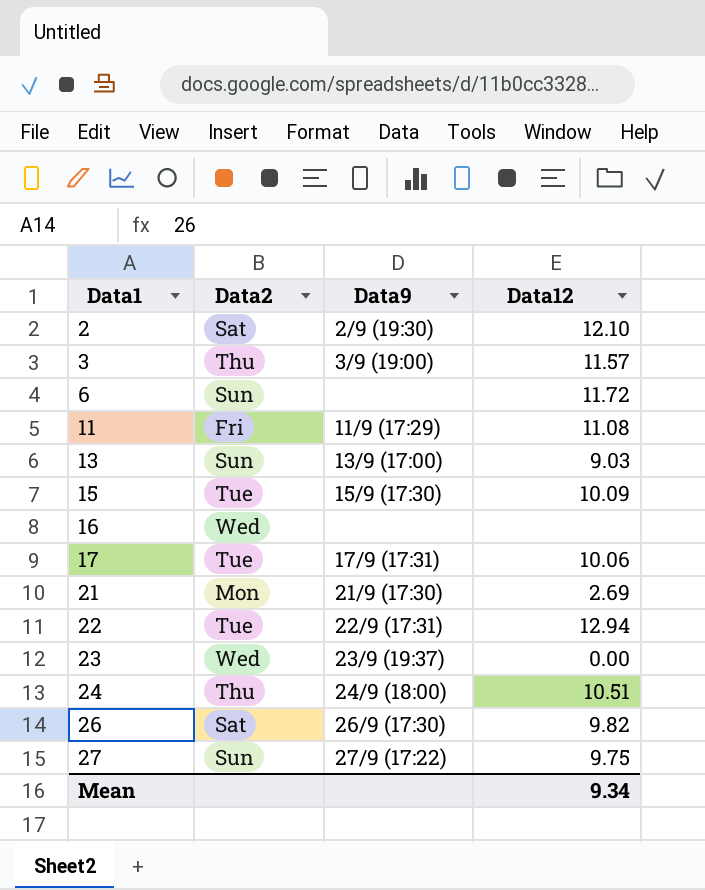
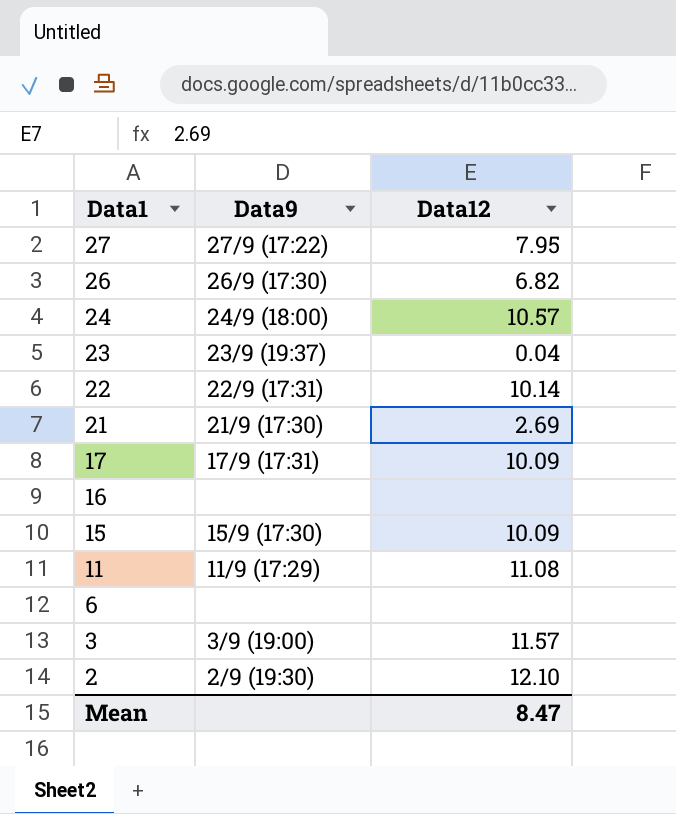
row order: Data1 ascending -> Data1 descending
column Data2 | position: 2 -> none
row 13: Sun | 13/9 (17:00) | 9.03 -> none
27 | Data12: 9.75 -> 7.95
26 | Data12: 9.82 -> 6.82
24 | Data12: 10.51 -> 10.57
23 | Data12: 0.00 -> 0.04
22 | Data12: 12.94 -> 10.14
17 | Data12: 10.06 -> 10.09
6 | Data12: 11.72 -> none
Mean | Data12: 9.34 -> 8.47

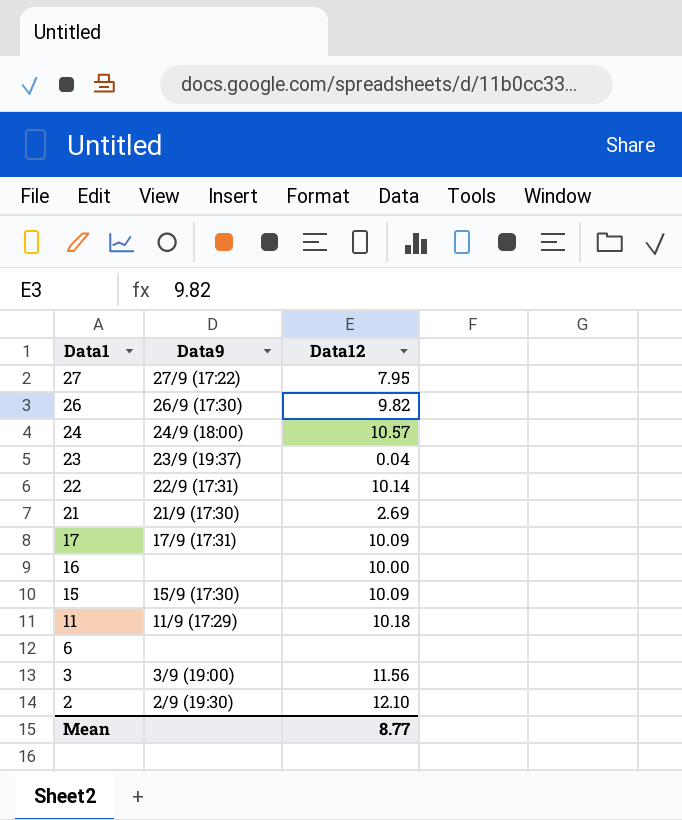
26 | Data12: 6.82 -> 9.82
16 | Data12: none -> 10.00
11 | Data12: 11.08 -> 10.18
3 | Data12: 11.57 -> 11.56
Mean | Data12: 8.47 -> 8.77

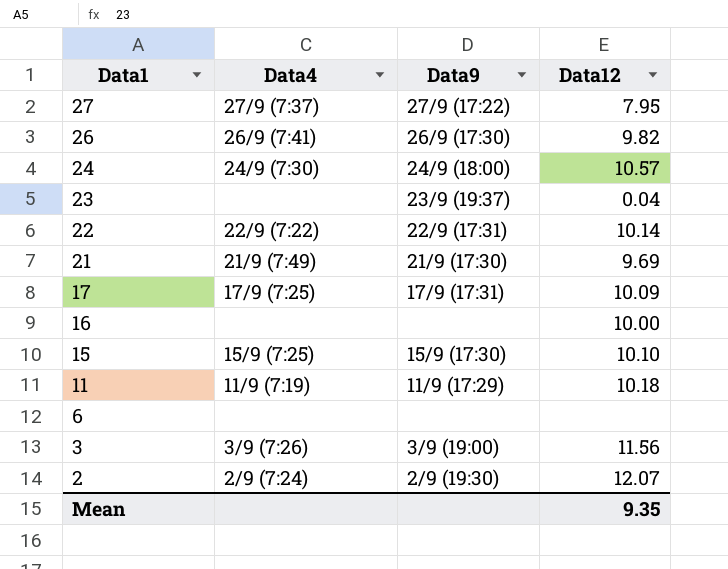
column Data4 | position: none -> 2
21 | Data12: 2.69 -> 9.69
15 | Data12: 10.09 -> 10.10
2 | Data12: 12.10 -> 12.07
Mean | Data12: 8.77 -> 9.35

